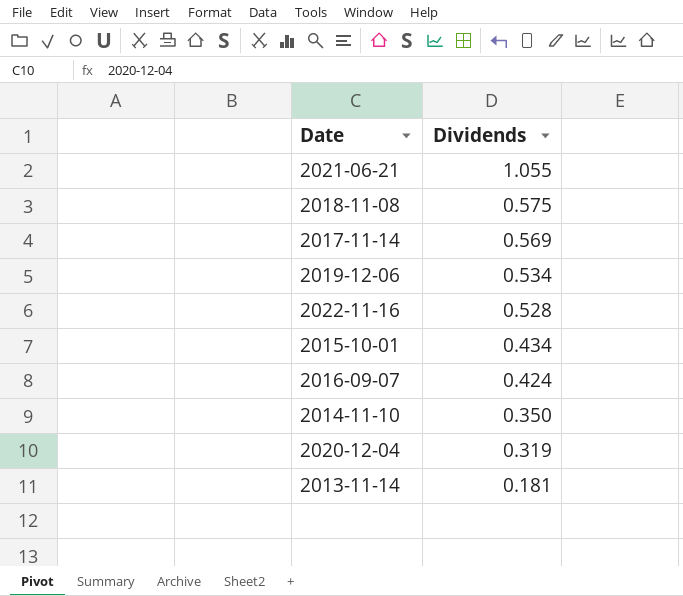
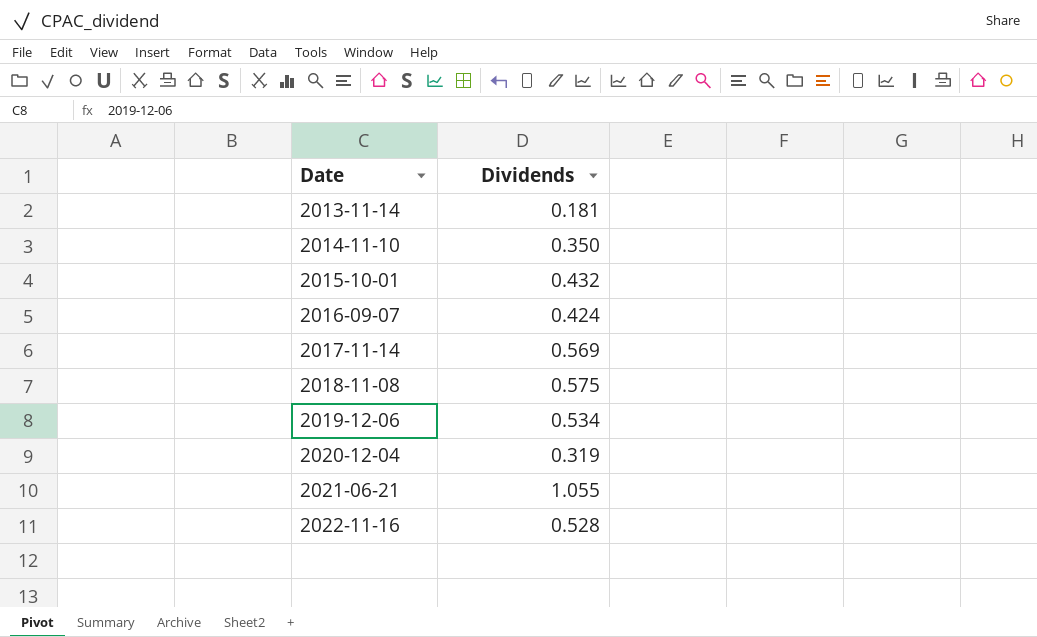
row order: Dividends descending -> Date ascending
2015-10-01 | Dividends: 0.434 -> 0.432

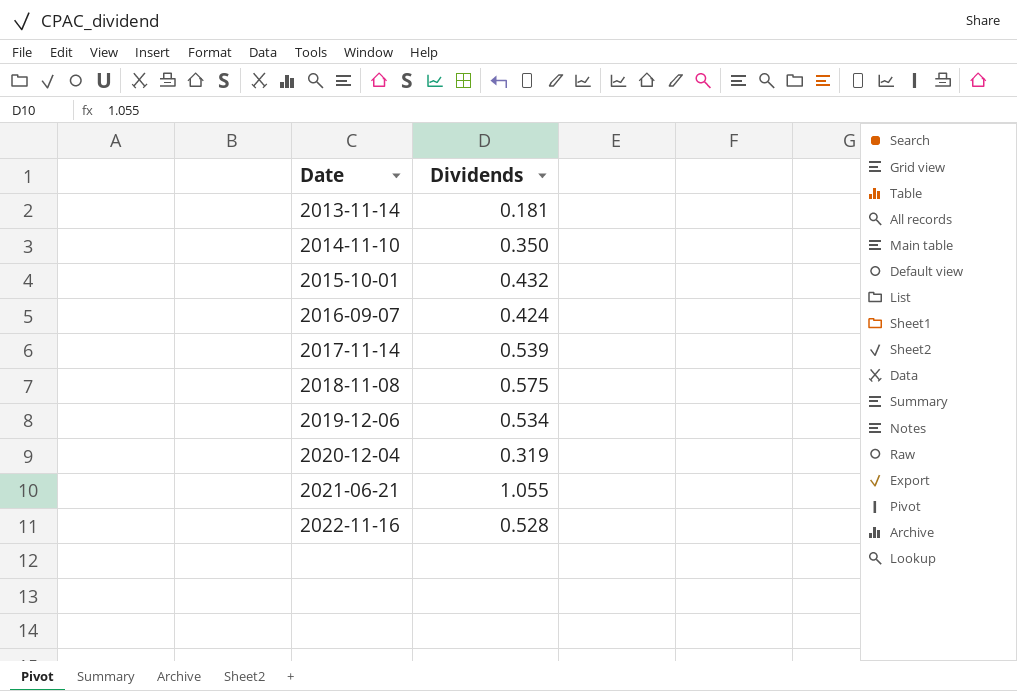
2017-11-14 | Dividends: 0.569 -> 0.539

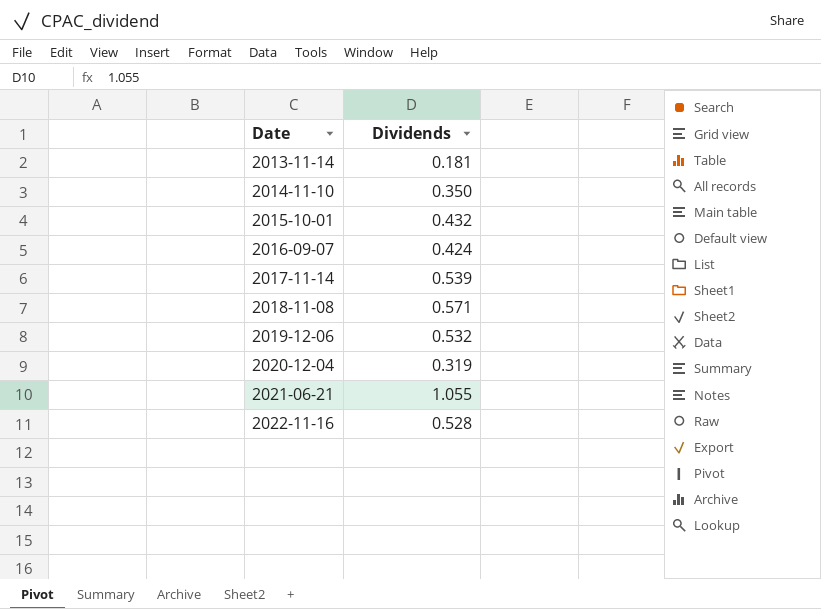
2018-11-08 | Dividends: 0.575 -> 0.571
2019-12-06 | Dividends: 0.534 -> 0.532

